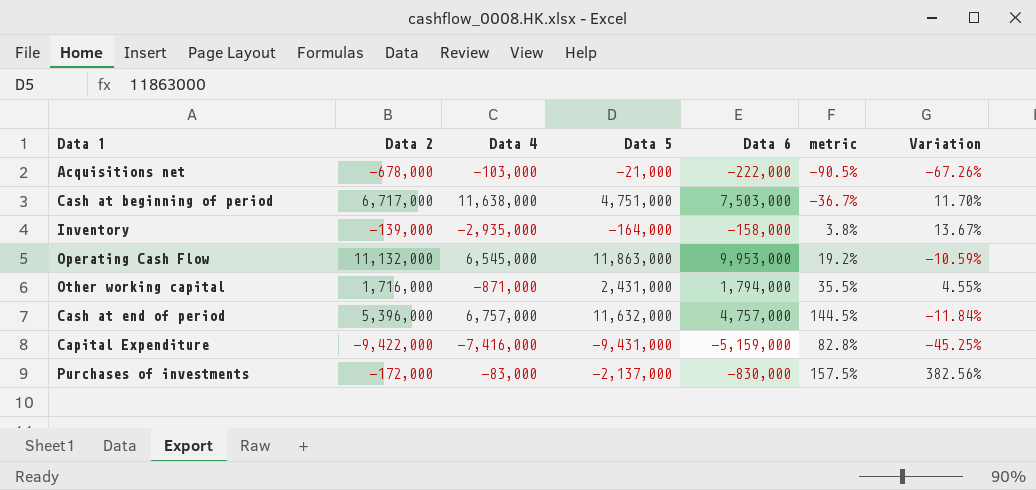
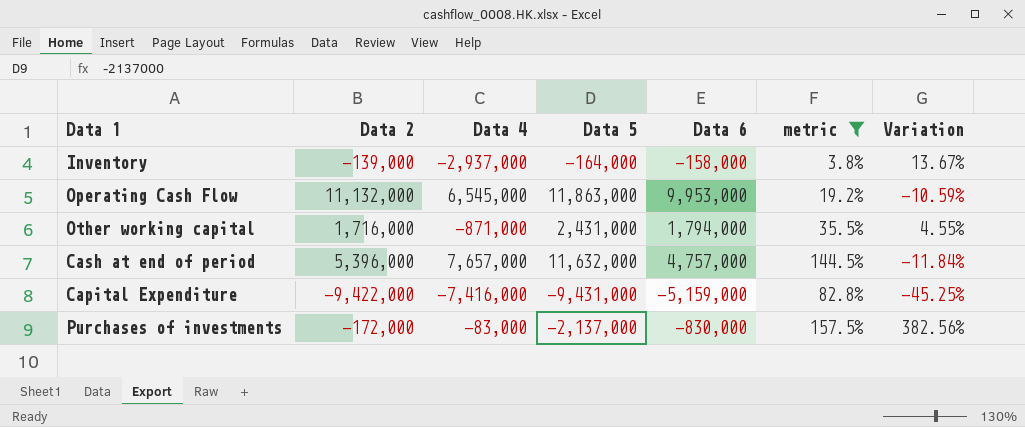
filter: none -> metric >= 3.8%
Inventory | Data 4: -2,935,000 -> -2,937,000
Cash at end of period | Data 4: 6,757,000 -> 7,657,000

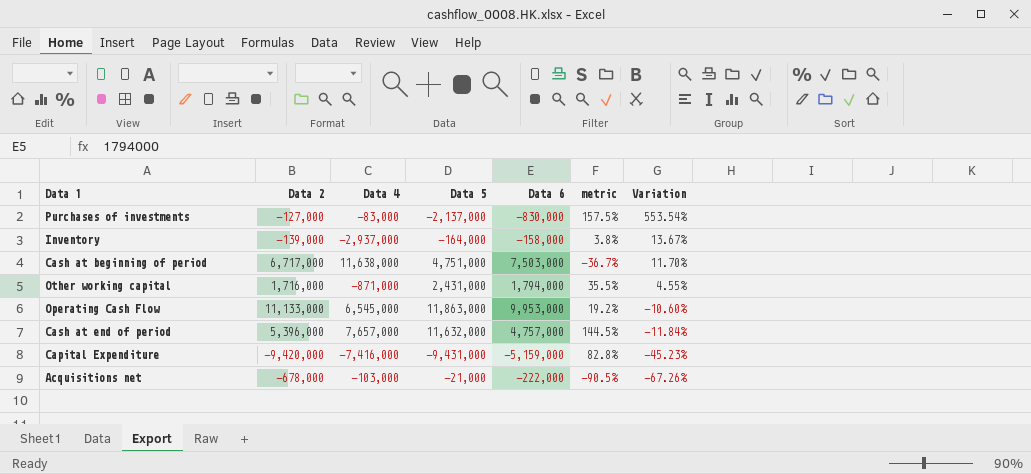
filter: metric >= 3.8% -> none
row order: none -> Variation descending
Purchases of investments | Data 2: -172,000 -> -127,000
Purchases of investments | Variation: 382.56% -> 553.54%
Operating Cash Flow | Data 2: 11,132,000 -> 11,133,000
Operating Cash Flow | Variation: -10.59% -> -10.60%
Capital Expenditure | Data 2: -9,422,000 -> -9,420,000
Capital Expenditure | Variation: -45.25% -> -45.23%

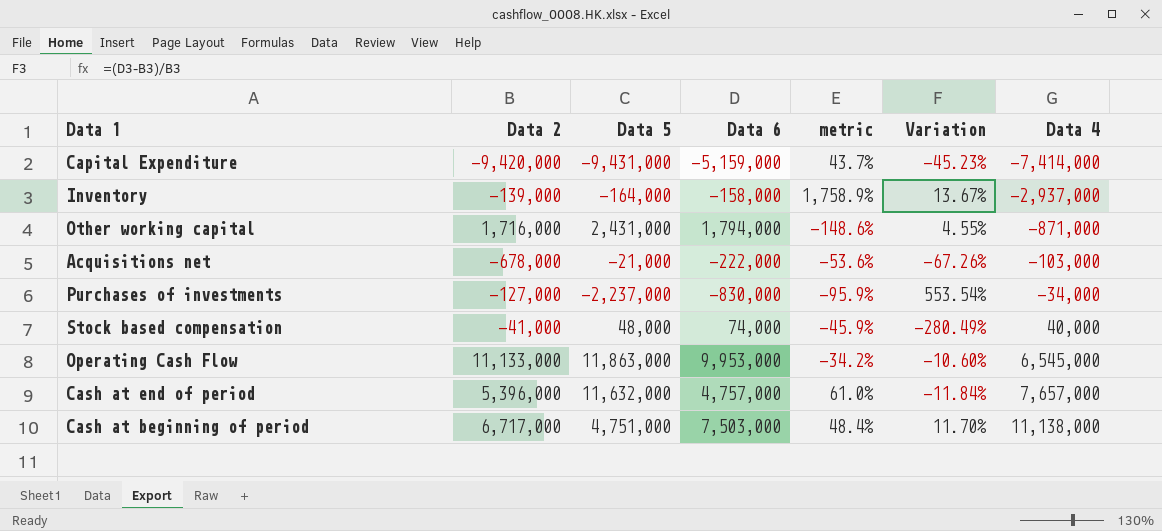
row order: Variation descending -> Data 4 ascending
column metric | formula: ([Data 5] - [Data 6]) / [Data 6] -> ([Data 4] - [Data 6]) / [Data 6]
column Data 4 | position: 3 -> 7
Capital Expenditure | Data 4: -7,416,000 -> -7,414,000
Purchases of investments | Data 5: -2,137,000 -> -2,237,000
Purchases of investments | Data 4: -83,000 -> -34,000
row Stock based compensation: none -> -41,000 | 48,000 | 74,000 | -45.9% | -280.49% | 40,000
Cash at beginning of period | Data 4: 11,638,000 -> 11,138,000

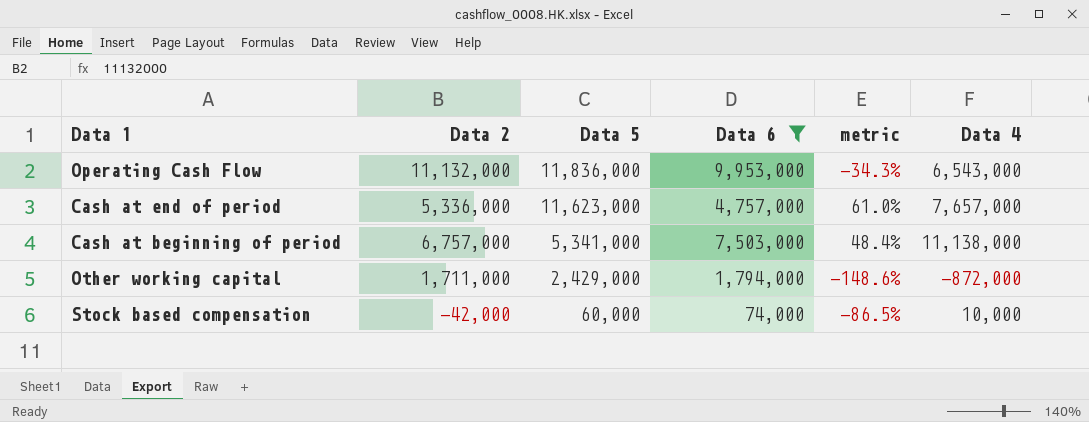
filter: none -> Data 6 >= 74,000
row order: Data 4 ascending -> Data 5 descending
column Variation | formula: ([Data 6] - [Data 2]) / [Data 2] -> none
Operating Cash Flow | Data 2: 11,133,000 -> 11,132,000
Operating Cash Flow | Data 5: 11,863,000 -> 11,836,000
Operating Cash Flow | metric: -34.2% -> -34.3%
Operating Cash Flow | Data 4: 6,545,000 -> 6,543,000
Cash at end of period | Data 2: 5,396,000 -> 5,336,000
Cash at end of period | Data 5: 11,632,000 -> 11,623,000
Cash at beginning of period | Data 2: 6,717,000 -> 6,757,000
Cash at beginning of period | Data 5: 4,751,000 -> 5,341,000
Other working capital | Data 2: 1,716,000 -> 1,711,000
Other working capital | Data 5: 2,431,000 -> 2,429,000
Other working capital | Data 4: -871,000 -> -872,000
Stock based compensation | Data 2: -41,000 -> -42,000
Stock based compensation | Data 5: 48,000 -> 60,000
Stock based compensation | metric: -45.9% -> -86.5%
Stock based compensation | Data 4: 40,000 -> 10,000

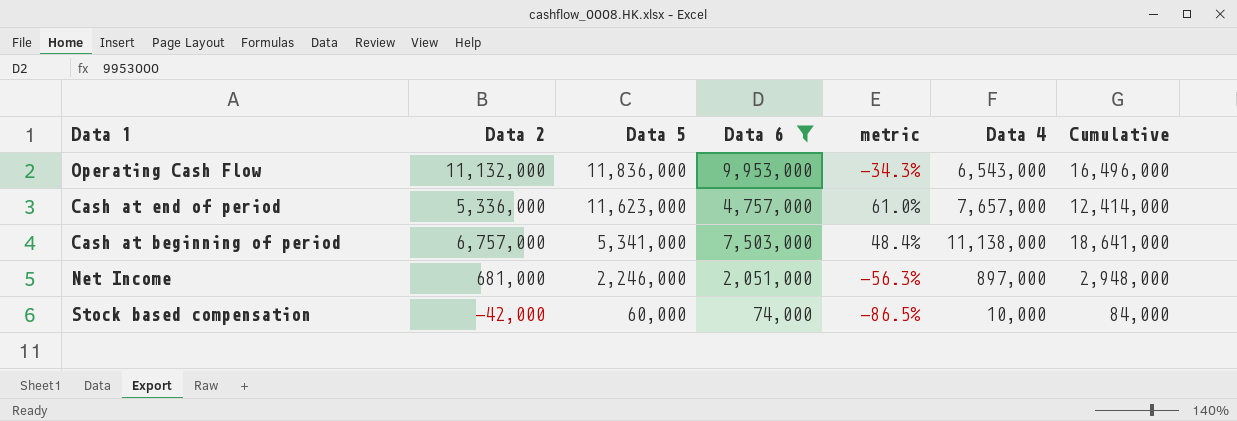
column Cumulative | formula: none -> [Data 6] + [Data 4]
row Other working capital: 1,711,000 | 2,429,000 | 1,794,000 | -148.6% | -872,000 -> none
row Net Income: none -> 681,000 | 2,246,000 | 2,051,000 | -56.3% | 897,000 | 2,948,000

